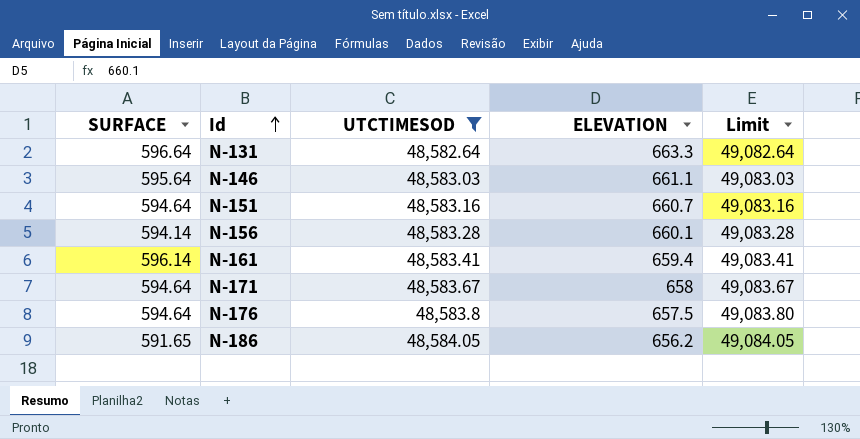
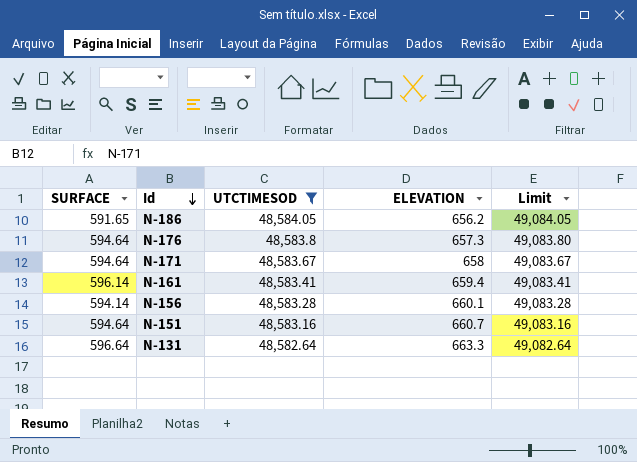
row order: Id ascending -> Id descending
row N-146: 595.64 | 48,583.03 | 661.1 | 49,083.03 -> none
N-176 | ELEVATION: 657.5 -> 657.3

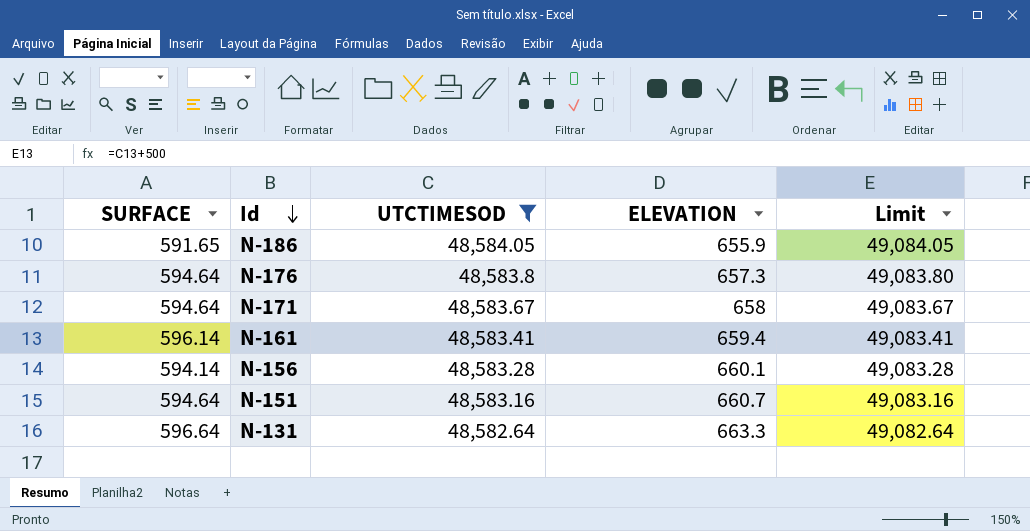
N-186 | ELEVATION: 656.2 -> 655.9

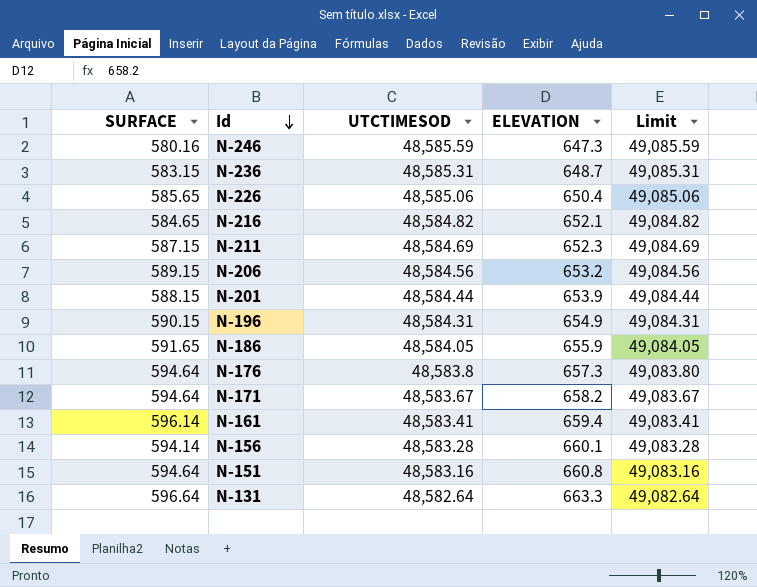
filter: UTCTIMESOD <= 48,584.05 -> none
N-171 | ELEVATION: 658 -> 658.2
N-151 | ELEVATION: 660.7 -> 660.8

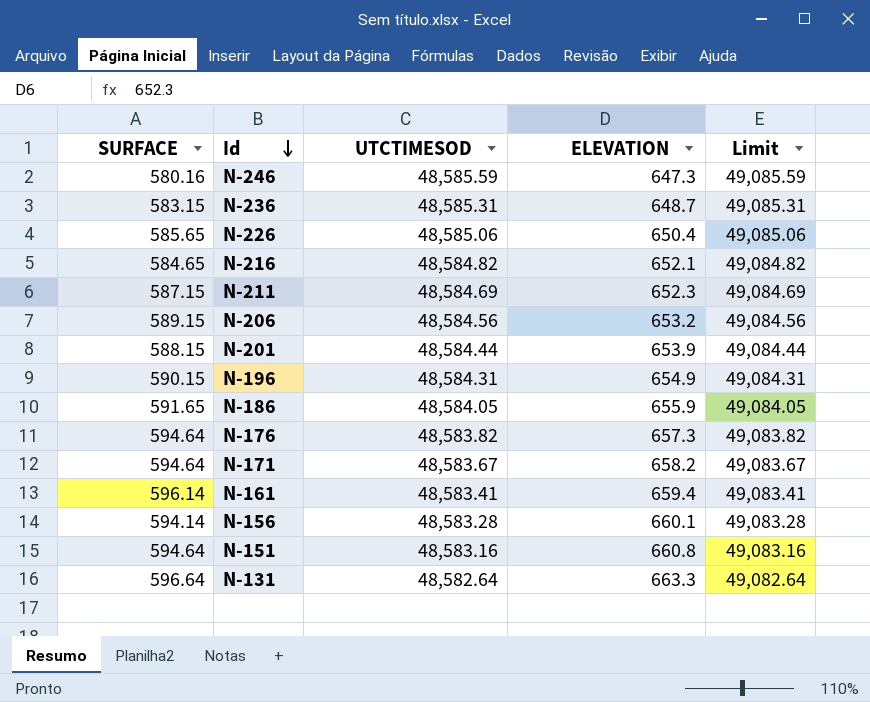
N-176 | UTCTIMESOD: 48,583.8 -> 48,583.82
N-176 | Limit: 49,083.80 -> 49,083.82

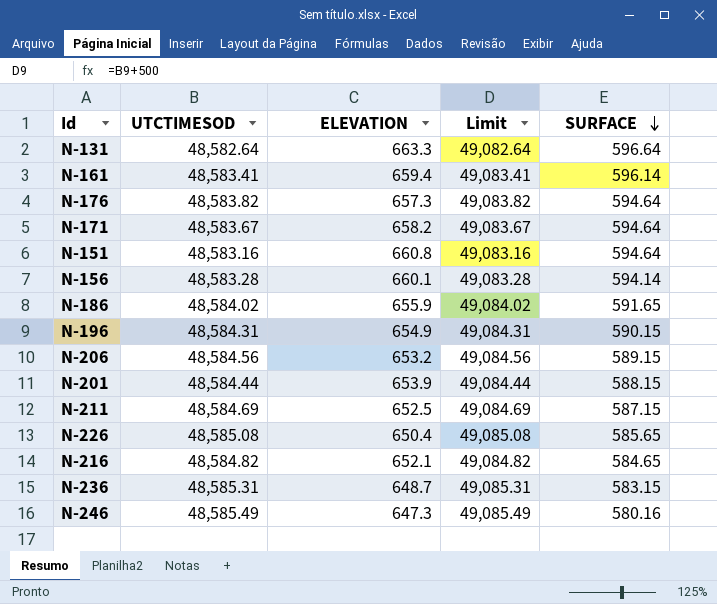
row order: Id descending -> SURFACE descending
column SURFACE | position: 1 -> 5
N-186 | UTCTIMESOD: 48,584.05 -> 48,584.02
N-186 | Limit: 49,084.05 -> 49,084.02
N-211 | ELEVATION: 652.3 -> 652.5
N-226 | UTCTIMESOD: 48,585.06 -> 48,585.08
N-226 | Limit: 49,085.06 -> 49,085.08
N-246 | UTCTIMESOD: 48,585.59 -> 48,585.49
N-246 | Limit: 49,085.59 -> 49,085.49

